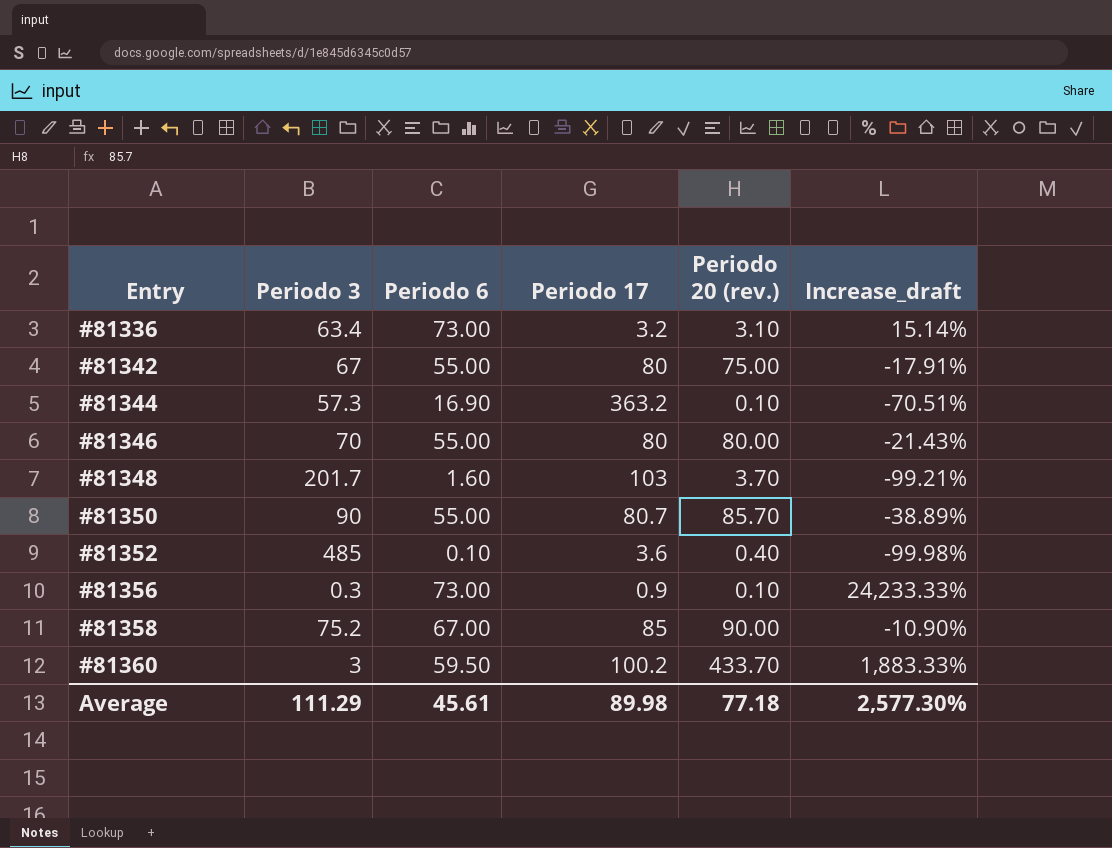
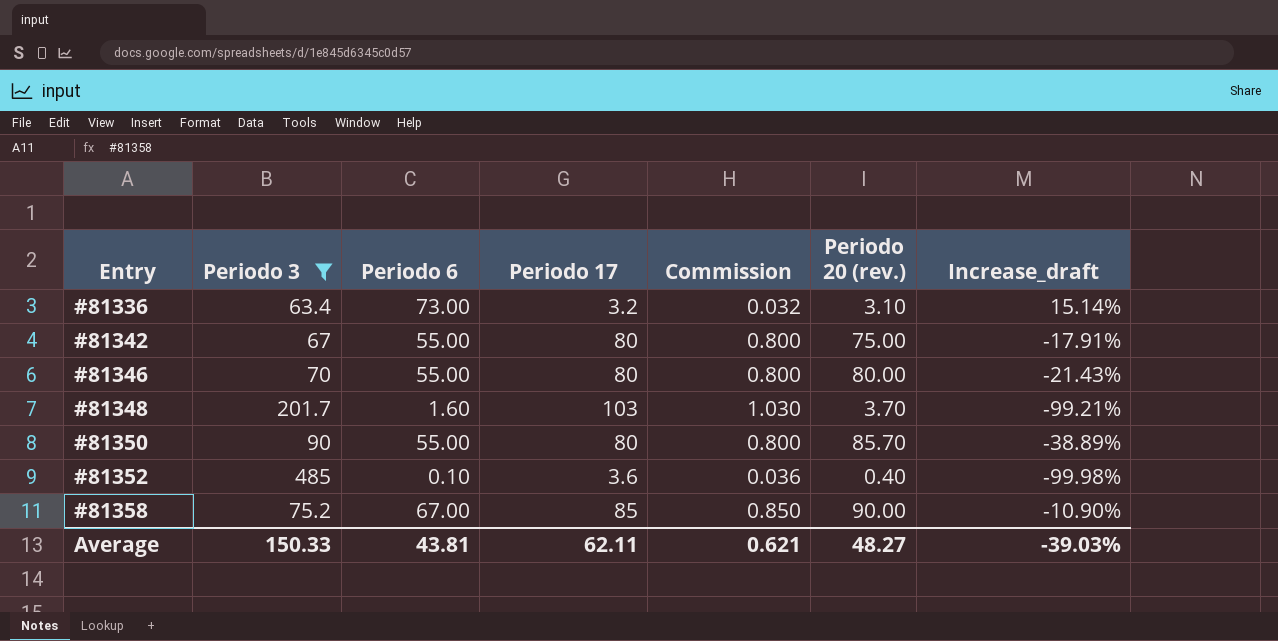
filter: none -> Periodo 3 >= 63.4
column Commission | formula: none -> [Periodo 17] * 0.01
#81350 | Periodo 17: 80.7 -> 80
Average | Periodo 3: 111.29 -> 150.33
Average | Periodo 6: 45.61 -> 43.81
Average | Periodo 17: 89.98 -> 62.11
Average | Periodo 20 (rev.): 77.18 -> 48.27
Average | Increase_draft: 2,577.30% -> -39.03%

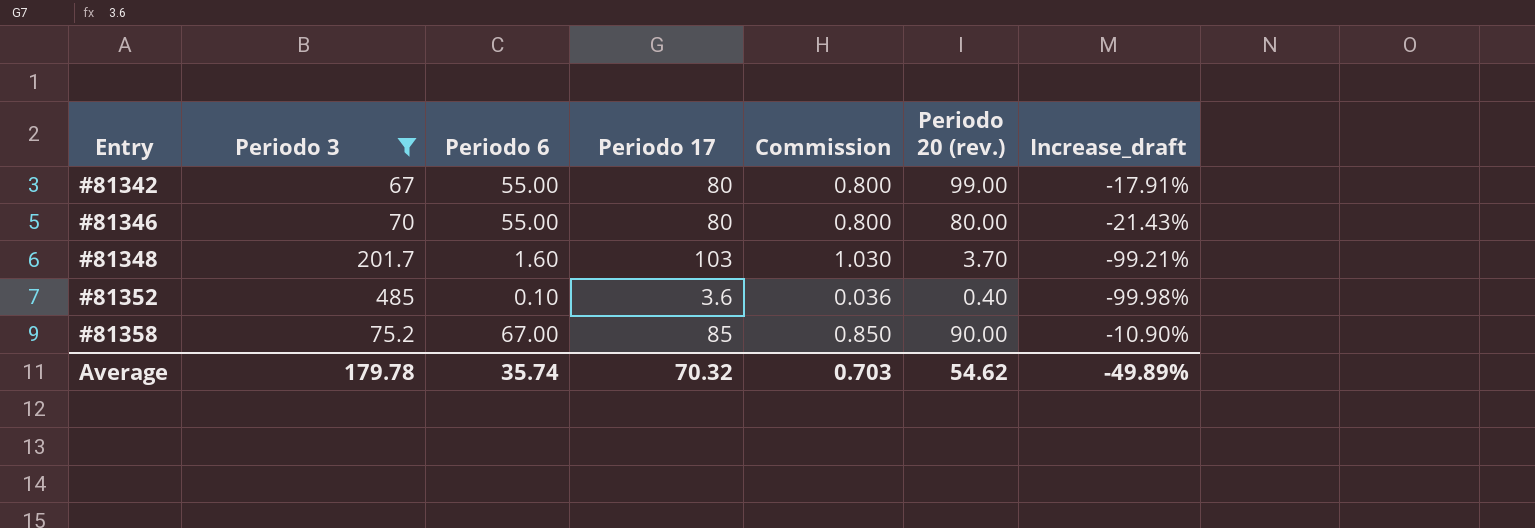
row #81336: 63.4 | 73.00 | 3.2 | 0.032 | 3.10 | 15.14% -> none
row #81350: 90 | 55.00 | 80 | 0.800 | 85.70 | -38.89% -> none
#81342 | Periodo 20 (rev.): 75.00 -> 99.00
Average | Periodo 3: 150.33 -> 179.78
Average | Periodo 6: 43.81 -> 35.74
Average | Periodo 17: 62.11 -> 70.32
Average | Commission: 0.621 -> 0.703
Average | Periodo 20 (rev.): 48.27 -> 54.62
Average | Increase_draft: -39.03% -> -49.89%

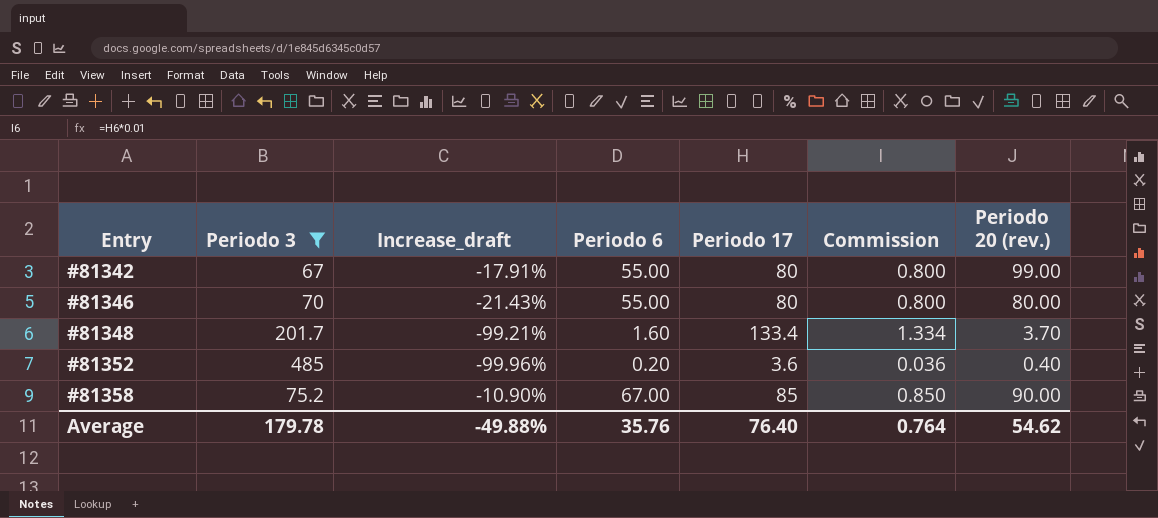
column Increase_draft | position: 7 -> 3
#81348 | Periodo 17: 103 -> 133.4
#81348 | Commission: 1.030 -> 1.334
#81352 | Increase_draft: -99.98% -> -99.96%
#81352 | Periodo 6: 0.10 -> 0.20
Average | Increase_draft: -49.89% -> -49.88%
Average | Periodo 6: 35.74 -> 35.76
Average | Periodo 17: 70.32 -> 76.40
Average | Commission: 0.703 -> 0.764

